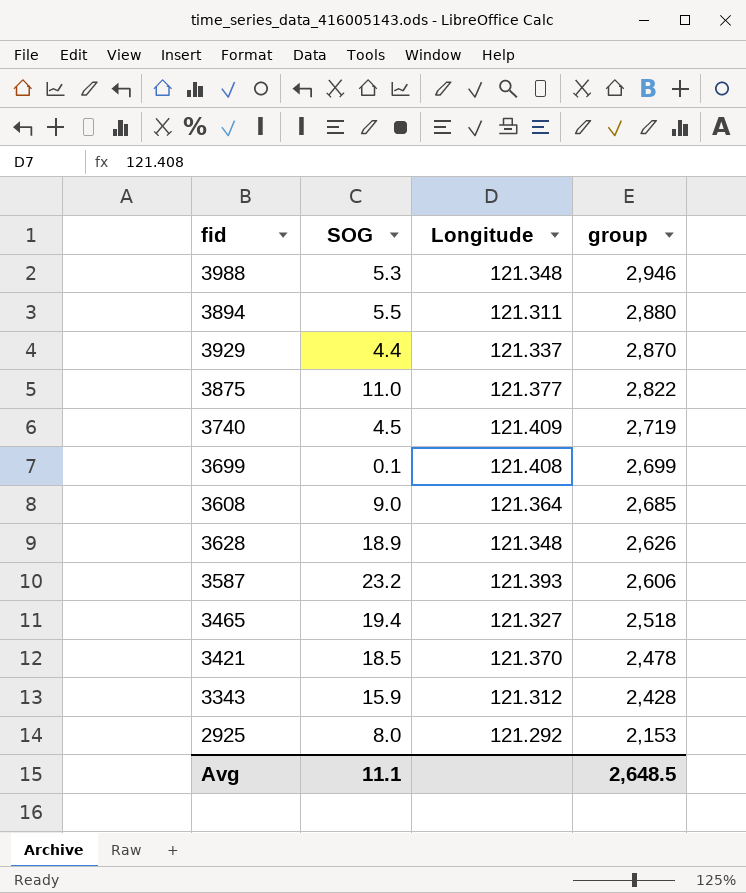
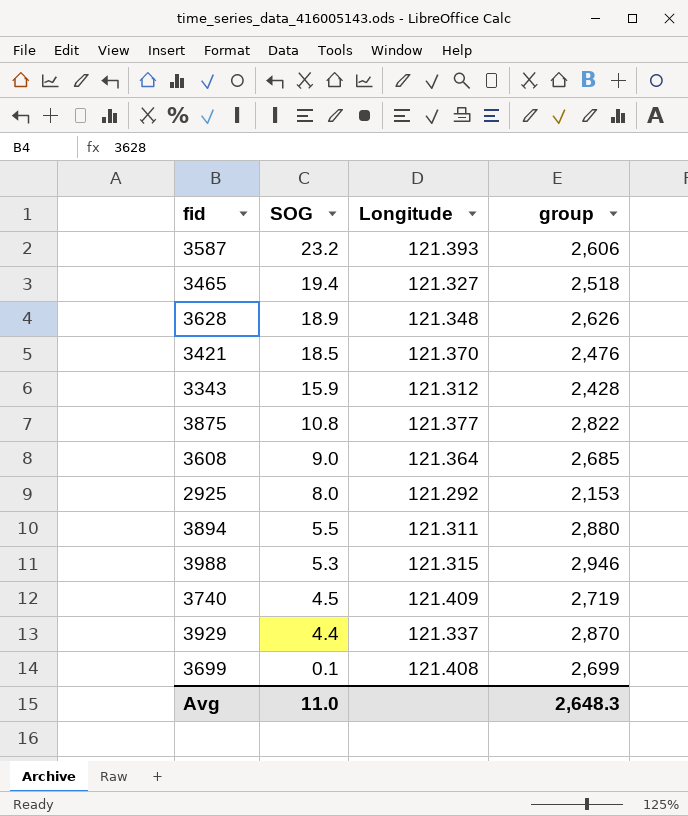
row order: group descending -> SOG descending
3421 | group: 2,478 -> 2,476
3875 | SOG: 11.0 -> 10.8
3988 | Longitude: 121.348 -> 121.315
Avg | SOG: 11.1 -> 11.0
Avg | group: 2,648.5 -> 2,648.3

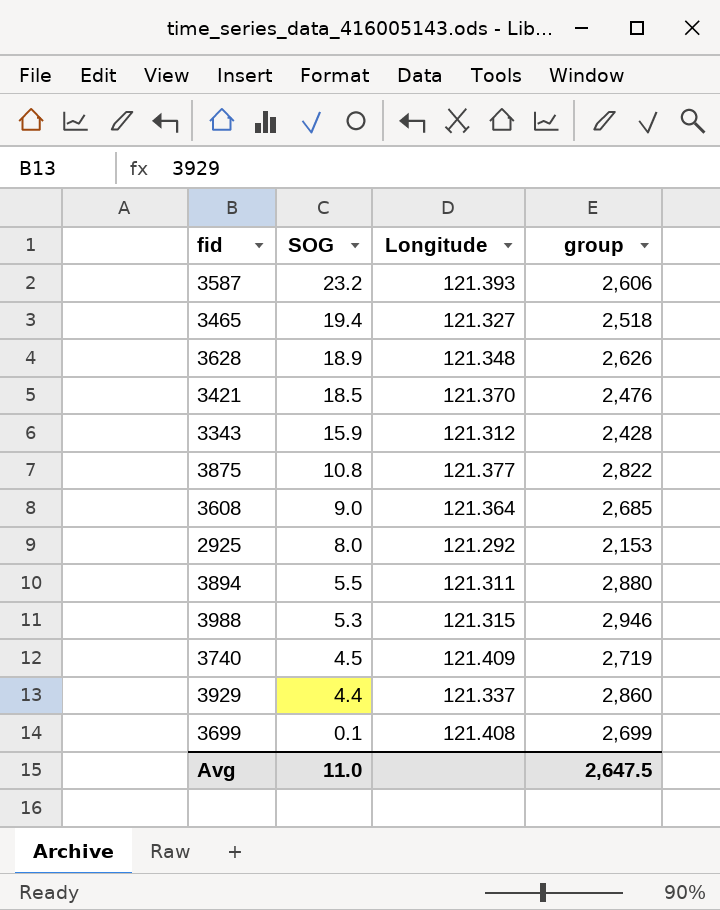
3929 | group: 2,870 -> 2,860
Avg | group: 2,648.3 -> 2,647.5

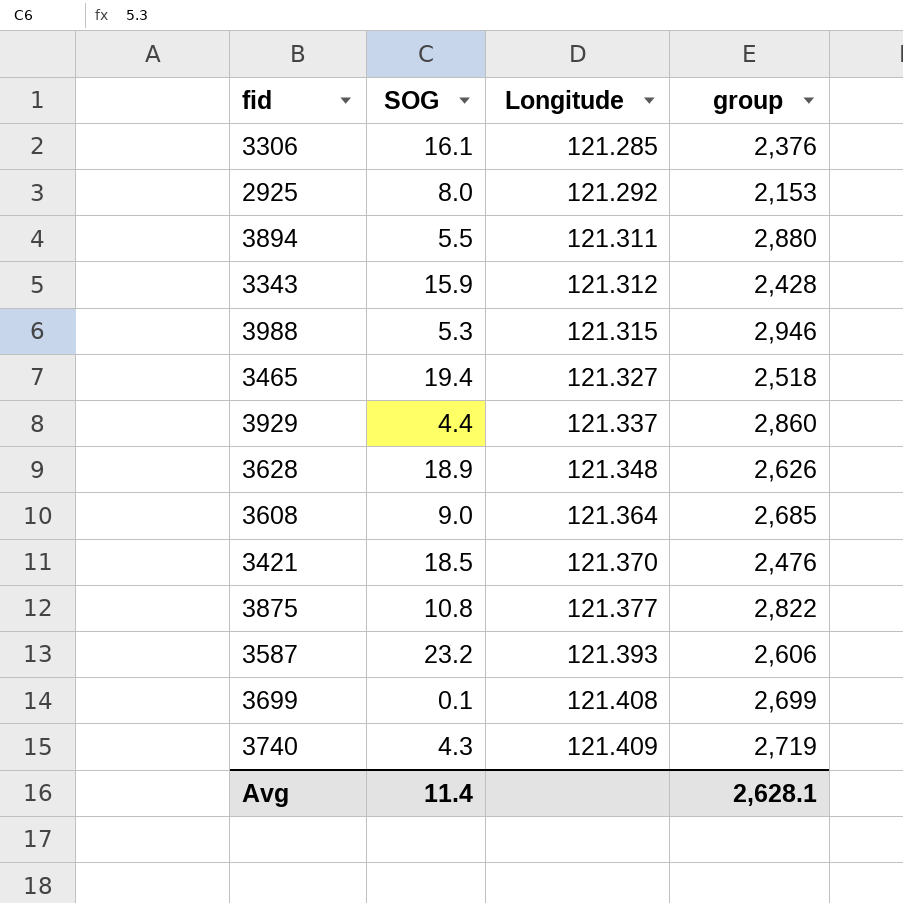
row order: SOG descending -> Longitude ascending
row 3306: none -> 16.1 | 121.285 | 2,376
3740 | SOG: 4.5 -> 4.3
Avg | SOG: 11.0 -> 11.4
Avg | group: 2,647.5 -> 2,628.1

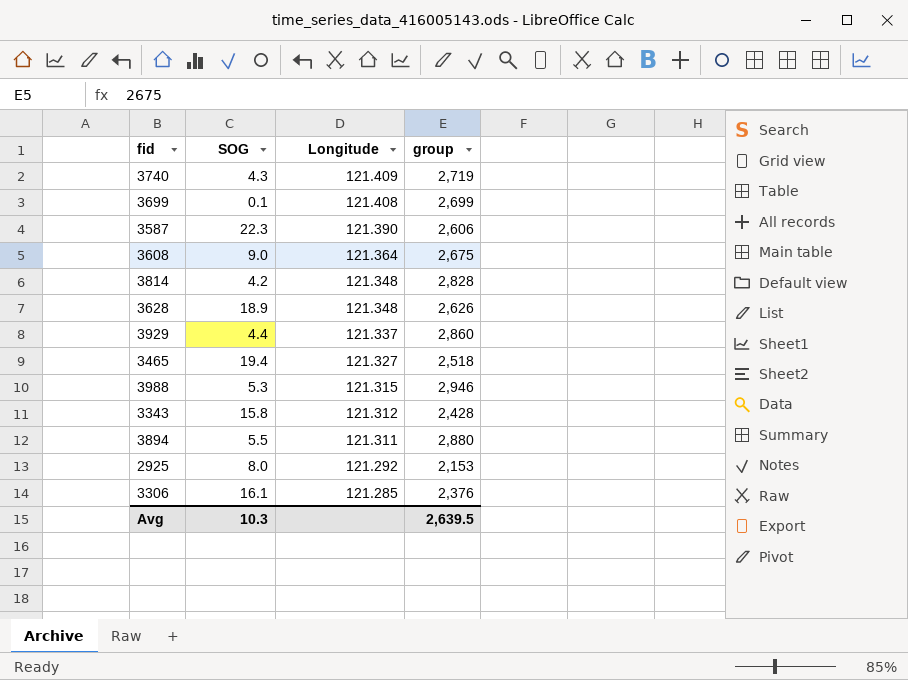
row order: Longitude ascending -> Longitude descending
row 3421: 18.5 | 121.370 | 2,476 -> none
row 3875: 10.8 | 121.377 | 2,822 -> none
3587 | SOG: 23.2 -> 22.3
3587 | Longitude: 121.393 -> 121.390
3608 | group: 2,685 -> 2,675
row 3814: none -> 4.2 | 121.348 | 2,828
3343 | SOG: 15.9 -> 15.8
Avg | SOG: 11.4 -> 10.3
Avg | group: 2,628.1 -> 2,639.5

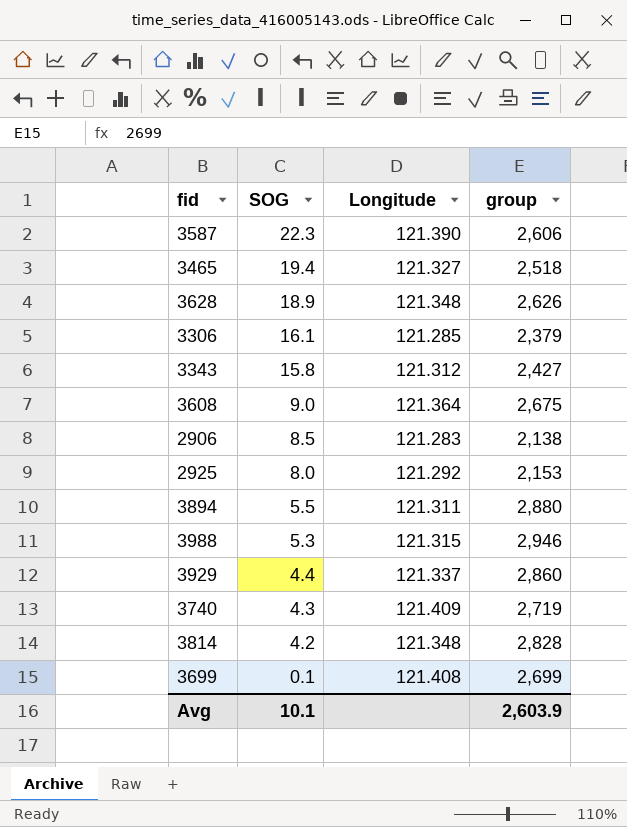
row order: Longitude descending -> SOG descending
3306 | group: 2,376 -> 2,379
3343 | group: 2,428 -> 2,427
row 2906: none -> 8.5 | 121.283 | 2,138
Avg | SOG: 10.3 -> 10.1
Avg | group: 2,639.5 -> 2,603.9

